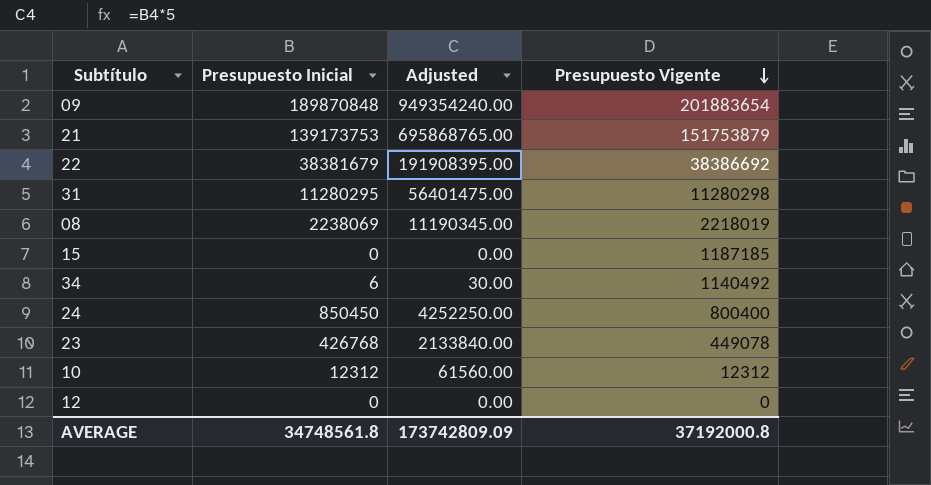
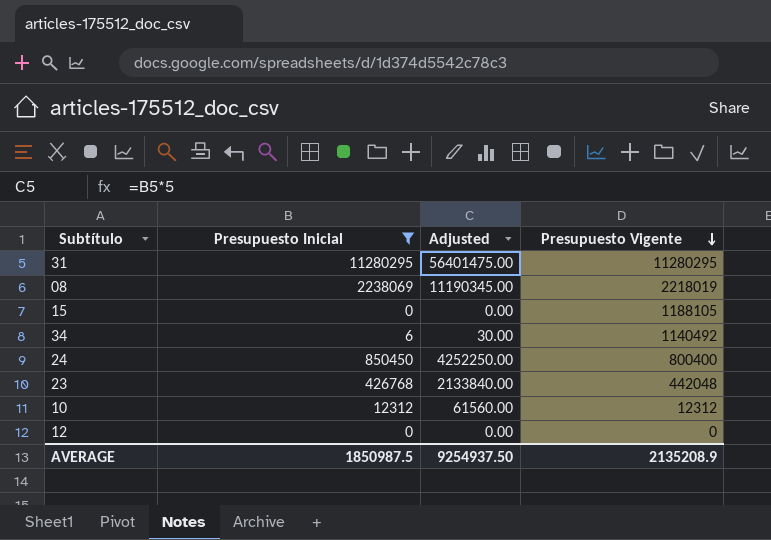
filter: none -> Presupuesto Inicial <= 11280295
31 | Presupuesto Vigente: 11280298 -> 11280295
15 | Presupuesto Vigente: 1187185 -> 1188105
23 | Presupuesto Vigente: 449078 -> 442048
AVERAGE | Presupuesto Inicial: 34748561.8 -> 1850987.5
AVERAGE | Adjusted: 173742809.09 -> 9254937.50
AVERAGE | Presupuesto Vigente: 37192000.8 -> 2135208.9

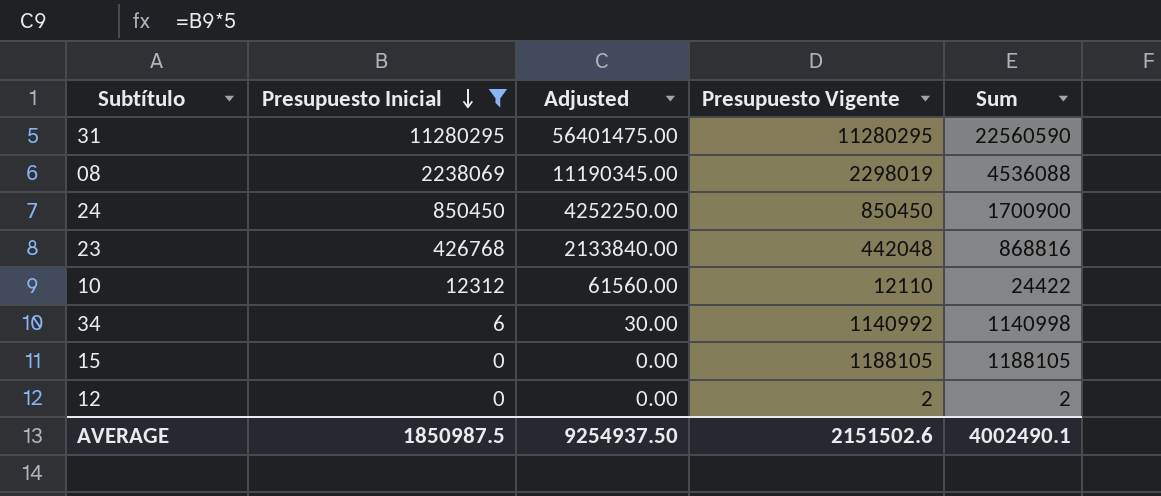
row order: Presupuesto Vigente descending -> Presupuesto Inicial descending
column Sum | formula: none -> [Presupuesto Inicial] + [Presupuesto Vigente]
08 | Presupuesto Vigente: 2218019 -> 2298019
24 | Presupuesto Vigente: 800400 -> 850450
10 | Presupuesto Vigente: 12312 -> 12110
34 | Presupuesto Vigente: 1140492 -> 1140992
12 | Presupuesto Vigente: 0 -> 2
AVERAGE | Presupuesto Vigente: 2135208.9 -> 2151502.6

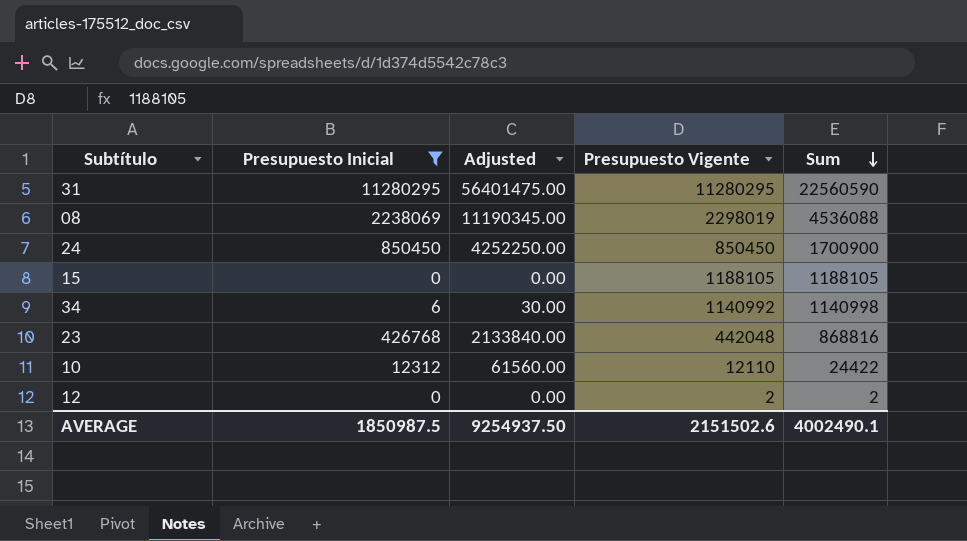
row order: Presupuesto Inicial descending -> Sum descending

